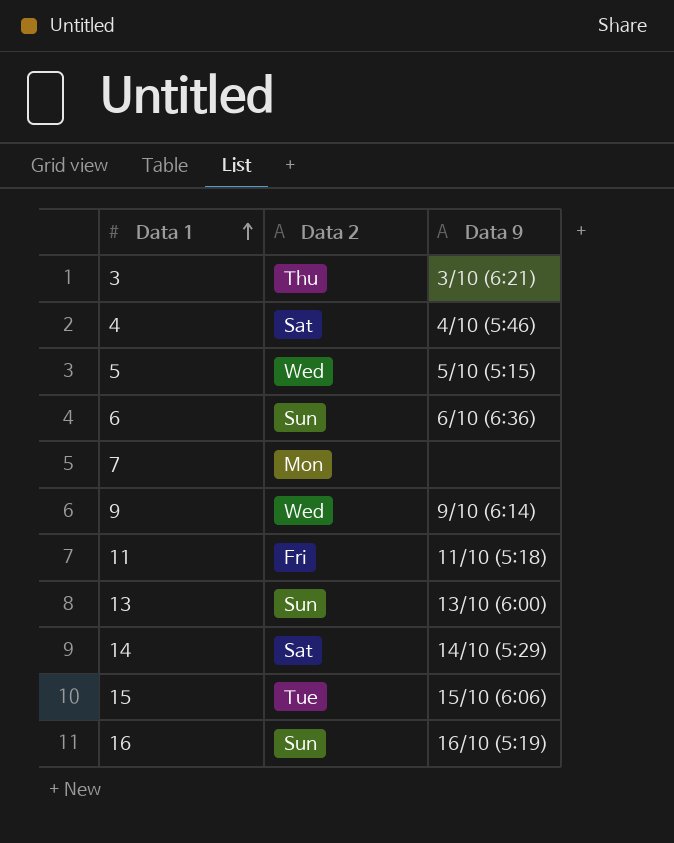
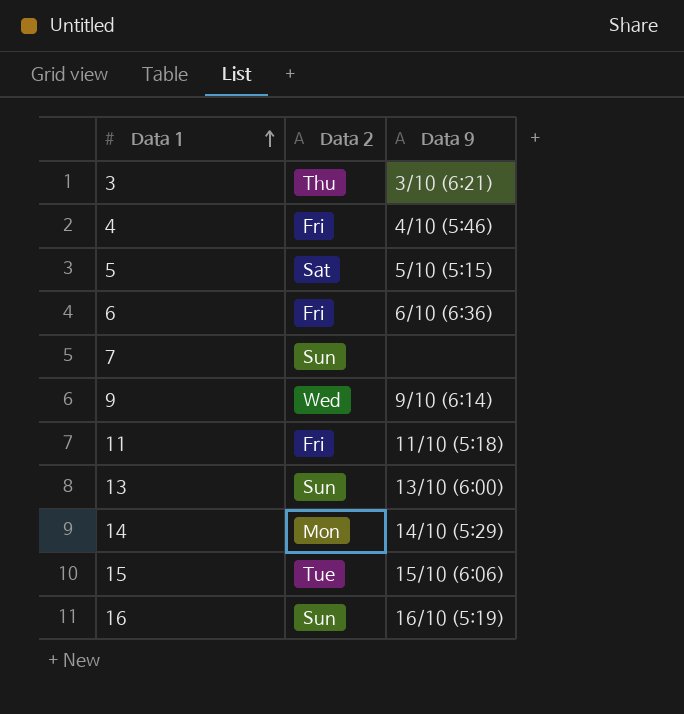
4 | Data 2: Sat -> Fri
5 | Data 2: Wed -> Sat
6 | Data 2: Sun -> Fri
7 | Data 2: Mon -> Sun
14 | Data 2: Sat -> Mon

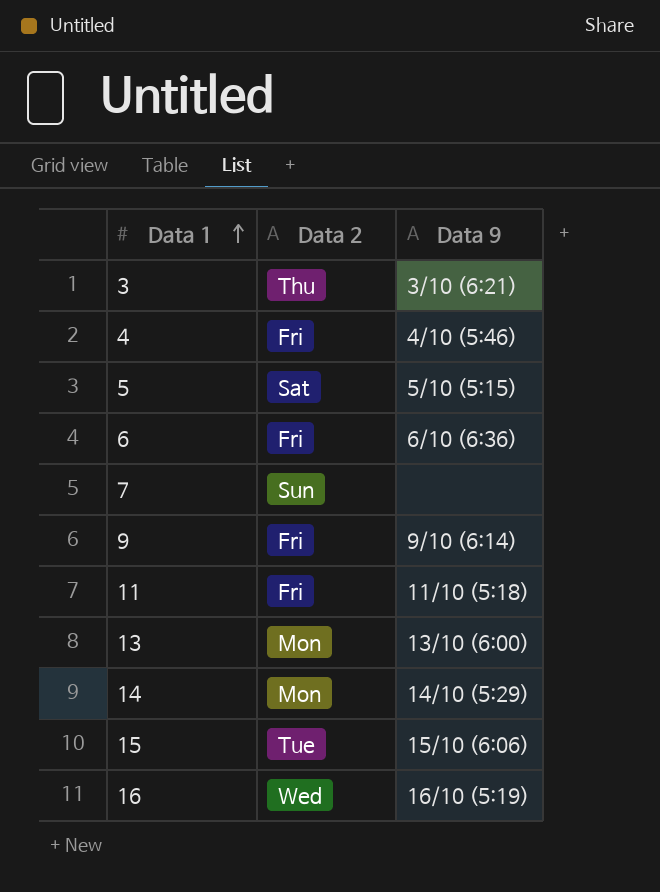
9 | Data 2: Wed -> Fri
13 | Data 2: Sun -> Mon
16 | Data 2: Sun -> Wed

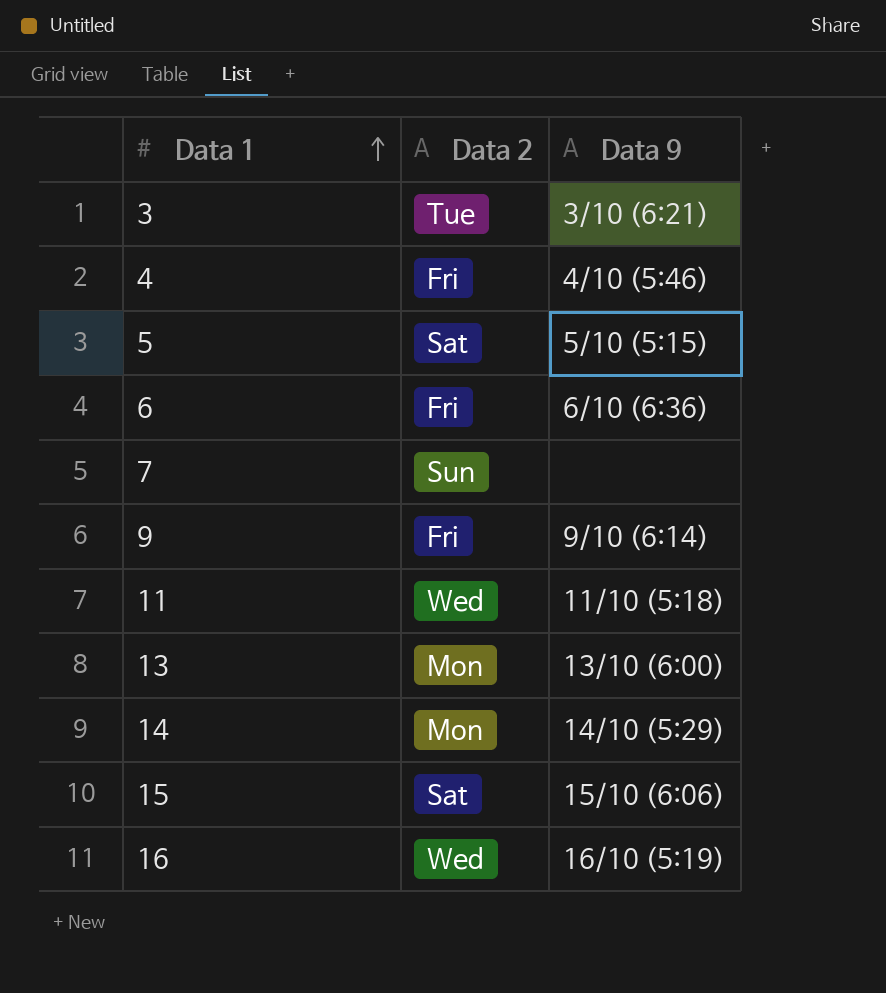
3 | Data 2: Thu -> Tue
11 | Data 2: Fri -> Wed
15 | Data 2: Tue -> Sat

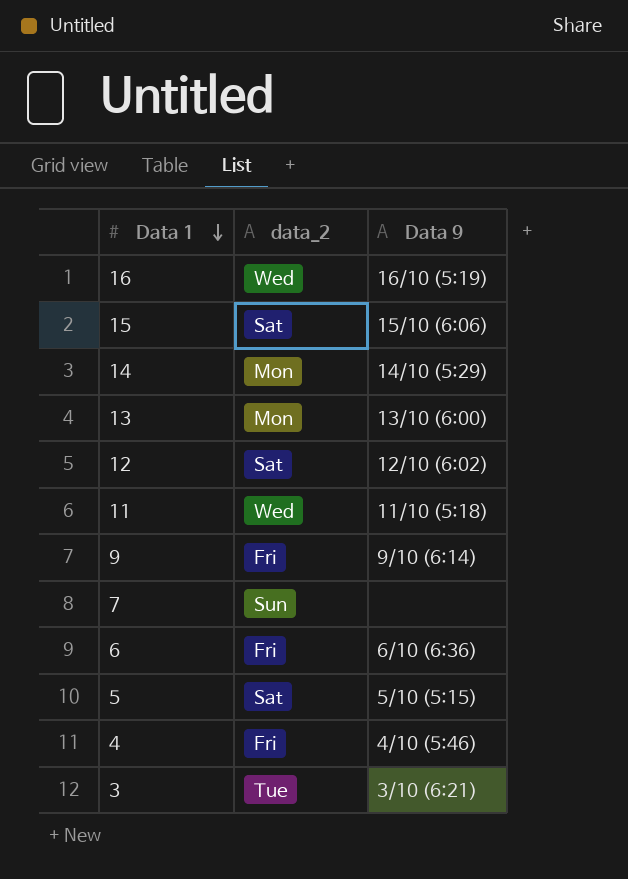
row order: Data 1 ascending -> Data 1 descending
column name: Data 2 -> data_2
row 12: none -> Sat | 12/10 (6:02)

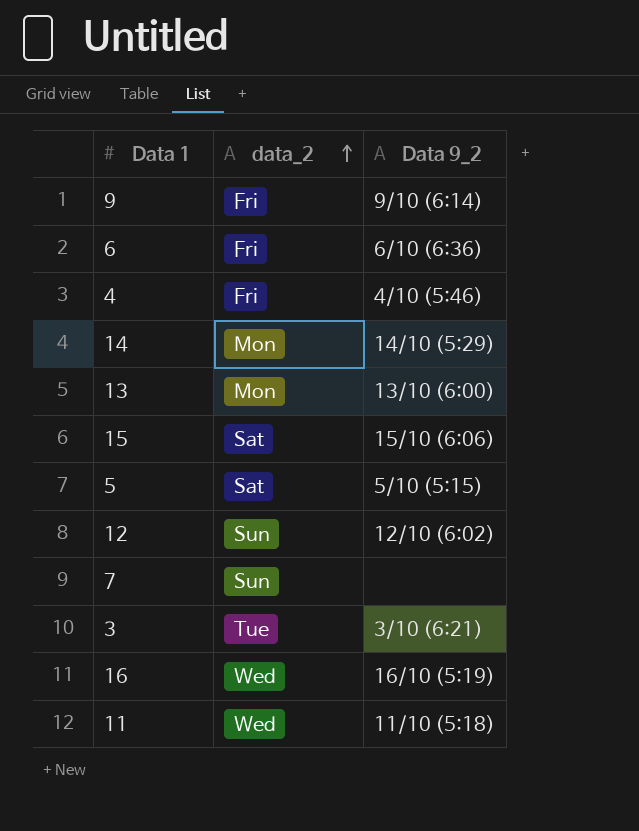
row order: Data 1 descending -> data_2 ascending
column name: Data 9 -> Data 9_2
12 | data_2: Sat -> Sun

